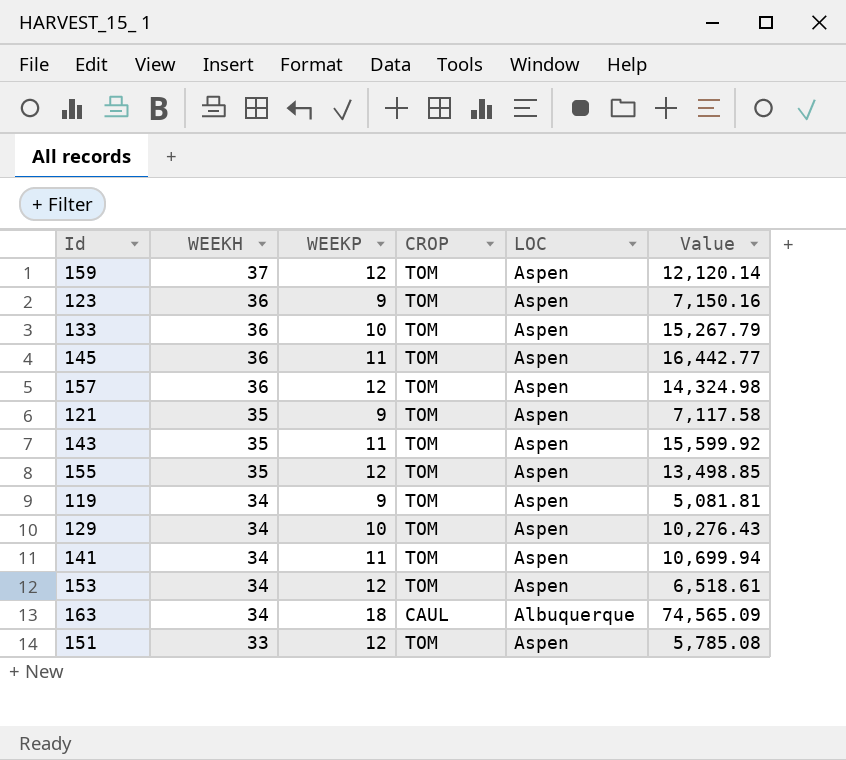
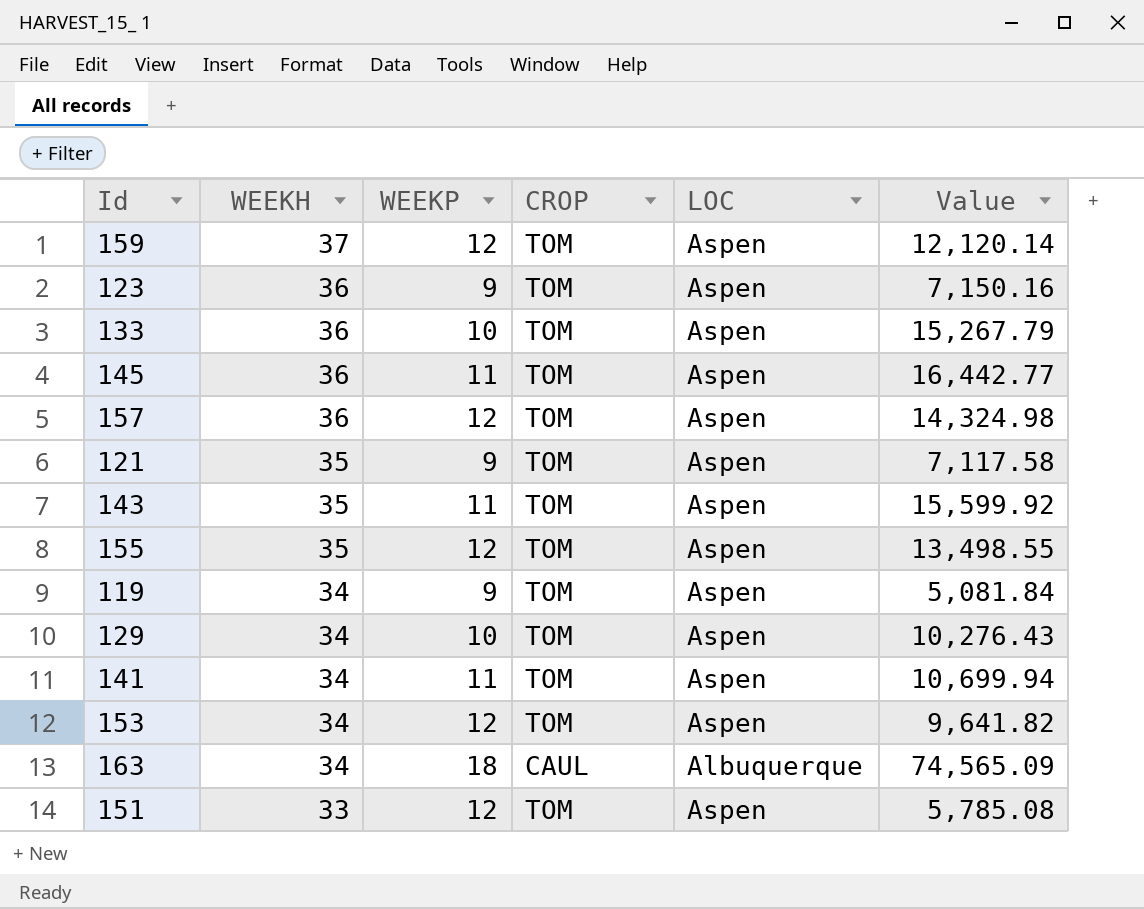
155 | Value: 13,498.85 -> 13,498.55
119 | Value: 5,081.81 -> 5,081.84
153 | Value: 6,518.61 -> 9,641.82

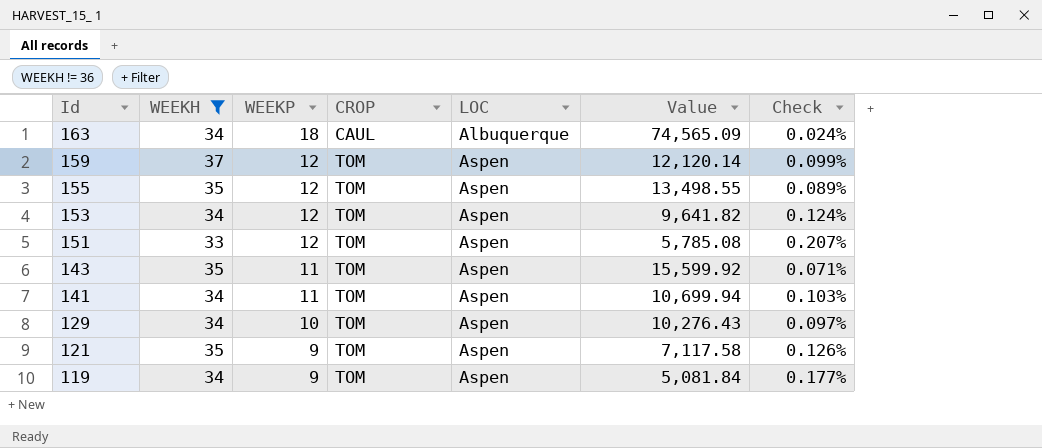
filter: none -> WEEKH != 36
row order: WEEKH descending -> Id descending
column Check | formula: none -> [WEEKP] / [Value]

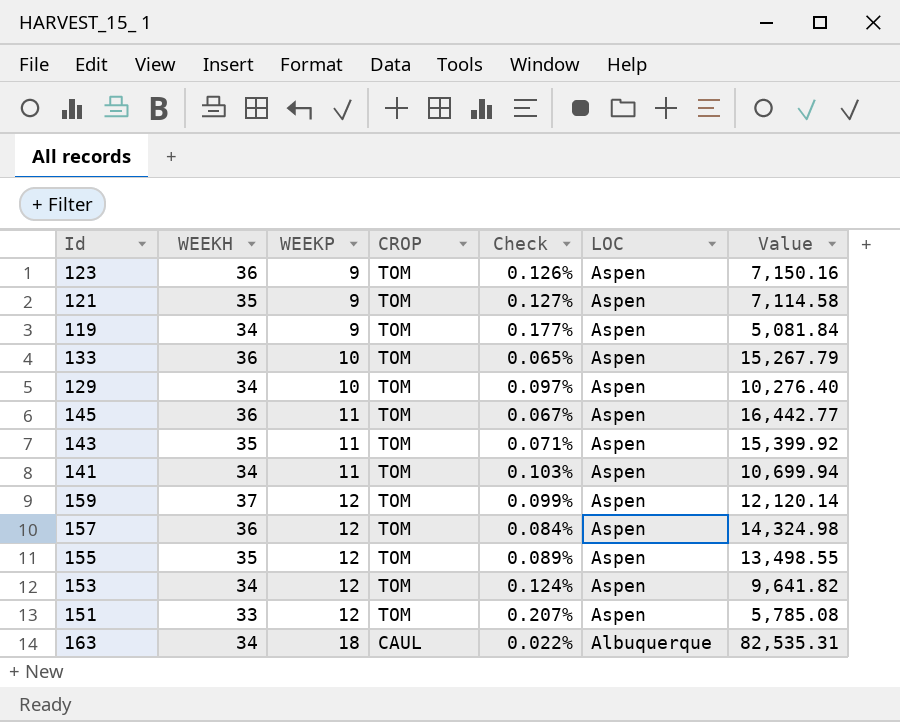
filter: WEEKH != 36 -> none
row order: Id descending -> WEEKP ascending
column Check | position: 7 -> 5
121 | Check: 0.126% -> 0.127%
121 | Value: 7,117.58 -> 7,114.58
129 | Value: 10,276.43 -> 10,276.40
143 | Value: 15,599.92 -> 15,399.92
163 | Check: 0.024% -> 0.022%
163 | Value: 74,565.09 -> 82,535.31

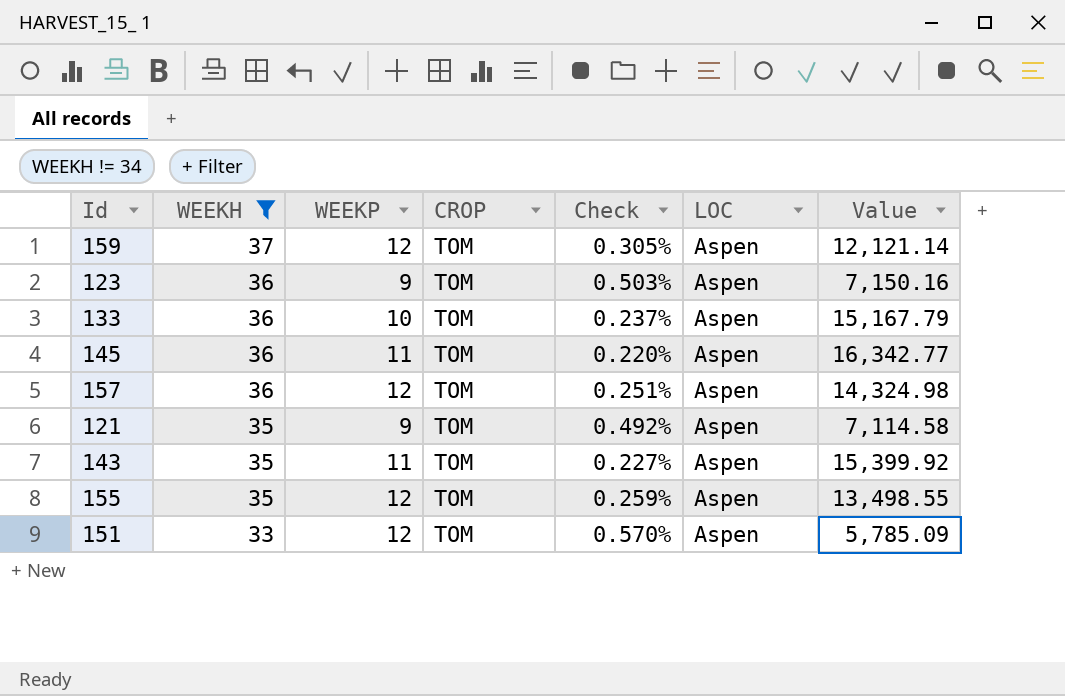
filter: none -> WEEKH != 34
row order: WEEKP ascending -> WEEKH descending
column Check | formula: [WEEKP] / [Value] -> [WEEKH] / [Value]
159 | Value: 12,120.14 -> 12,121.14
133 | Value: 15,267.79 -> 15,167.79
145 | Value: 16,442.77 -> 16,342.77
151 | Value: 5,785.08 -> 5,785.09

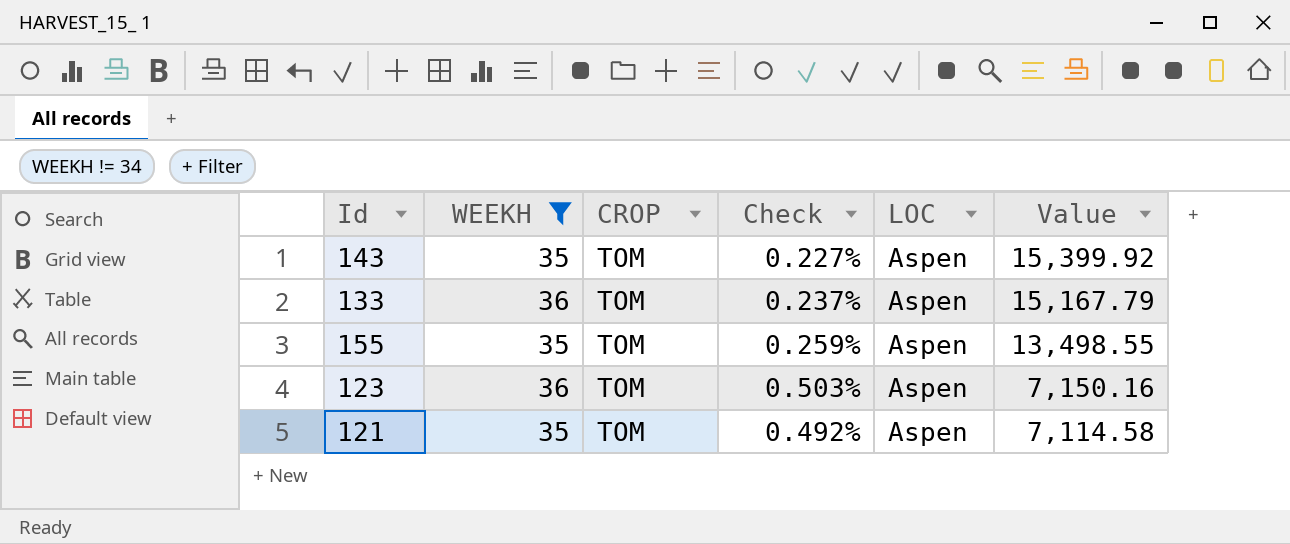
row order: WEEKH descending -> Value descending
column WEEKP | position: 3 -> none
row 159: 37 | 12 | TOM | 0.305% | Aspen | 12,121.14 -> none
row 145: 36 | 11 | TOM | 0.220% | Aspen | 16,342.77 -> none
row 157: 36 | 12 | TOM | 0.251% | Aspen | 14,324.98 -> none
row 151: 33 | 12 | TOM | 0.570% | Aspen | 5,785.09 -> none

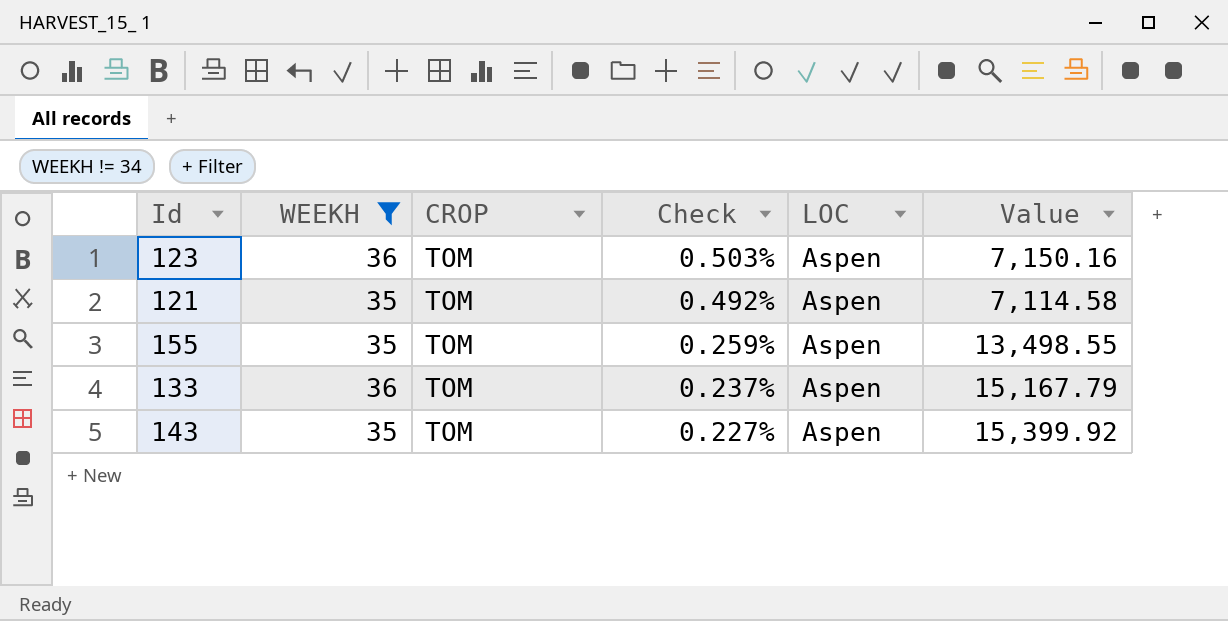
row order: Value descending -> Check descending

